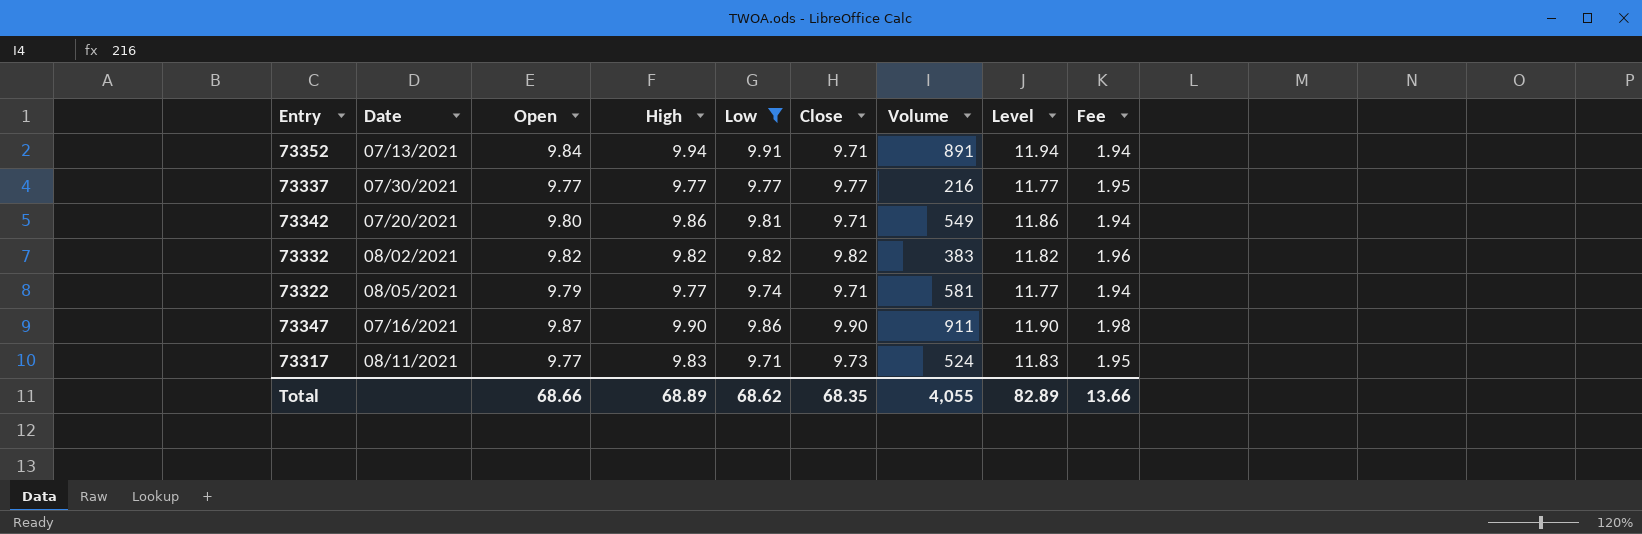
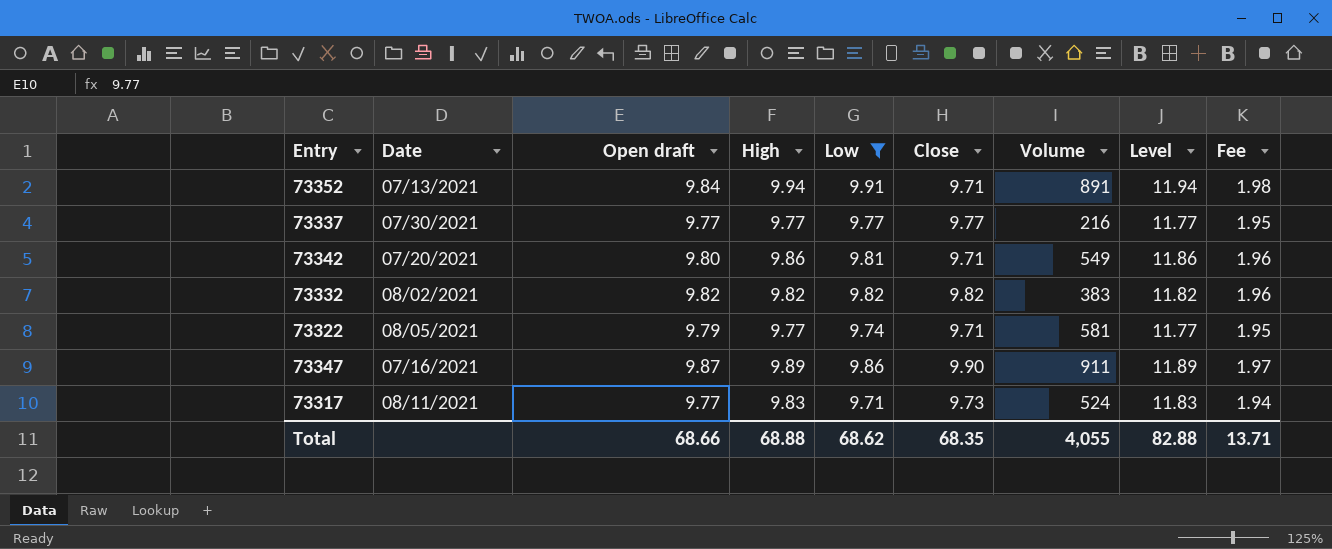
column name: Open -> Open draft
column Fee | formula: [Close] * 0.2 -> [Low] * 0.2
73347 | High: 9.90 -> 9.89
73347 | Level: 11.90 -> 11.89
Total | High: 68.89 -> 68.88
Total | Level: 82.89 -> 82.88
Total | Fee: 13.66 -> 13.71

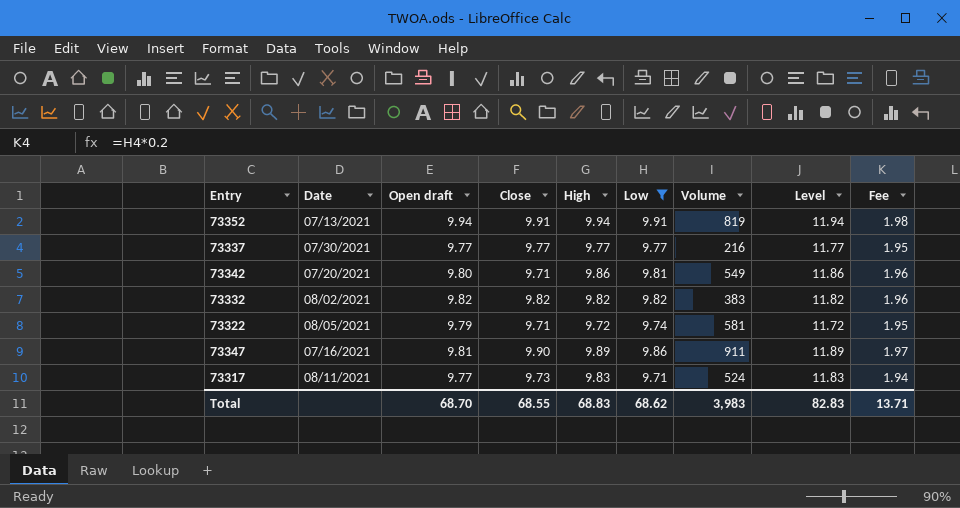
column Close | position: 6 -> 4
73352 | Open draft: 9.84 -> 9.94
73352 | Close: 9.71 -> 9.91
73352 | Volume: 891 -> 819
73322 | High: 9.77 -> 9.72
73322 | Level: 11.77 -> 11.72
73347 | Open draft: 9.87 -> 9.81
Total | Open draft: 68.66 -> 68.70
Total | Close: 68.35 -> 68.55
Total | High: 68.88 -> 68.83
Total | Volume: 4,055 -> 3,983
Total | Level: 82.88 -> 82.83

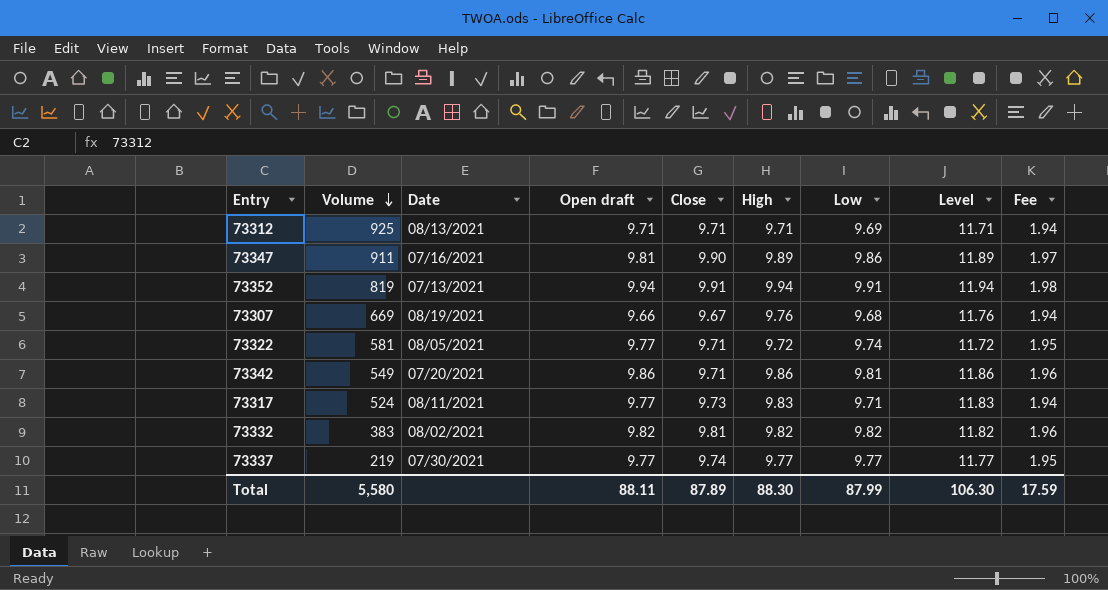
filter: Low >= 9.71 -> none
row order: none -> Volume descending
column Volume | position: 7 -> 2
73322 | Open draft: 9.79 -> 9.77
73342 | Open draft: 9.80 -> 9.86
73332 | Close: 9.82 -> 9.81
73337 | Volume: 216 -> 219
73337 | Close: 9.77 -> 9.74
Total | Volume: 3,983 -> 5,580
Total | Open draft: 68.70 -> 88.11
Total | Close: 68.55 -> 87.89
Total | High: 68.83 -> 88.30
Total | Low: 68.62 -> 87.99
Total | Level: 82.83 -> 106.30
Total | Fee: 13.71 -> 17.59

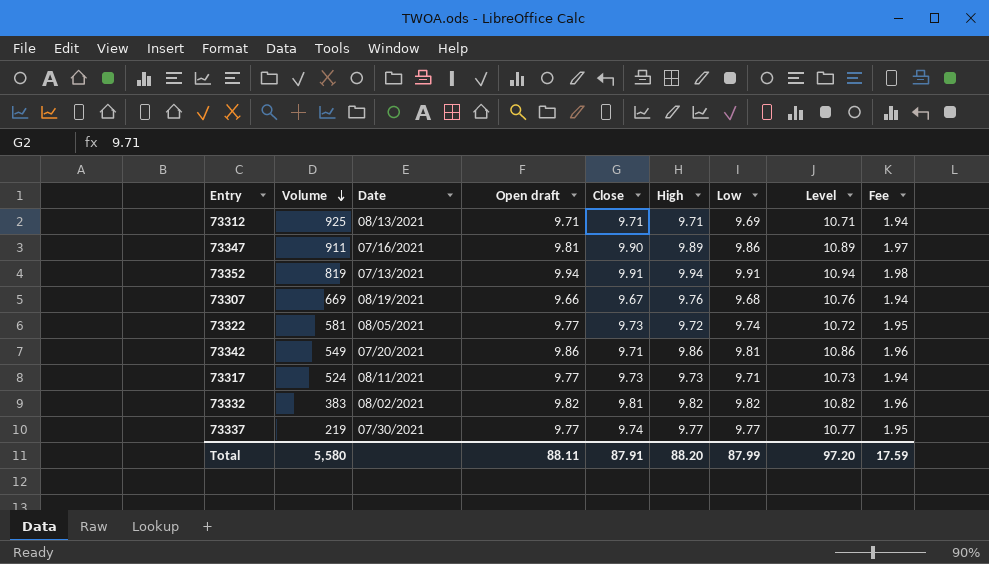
column Level | formula: [High] + 2 -> [High] + 1
73322 | Close: 9.71 -> 9.73
73317 | High: 9.83 -> 9.73
Total | Close: 87.89 -> 87.91
Total | High: 88.30 -> 88.20
Total | Level: 106.30 -> 97.20

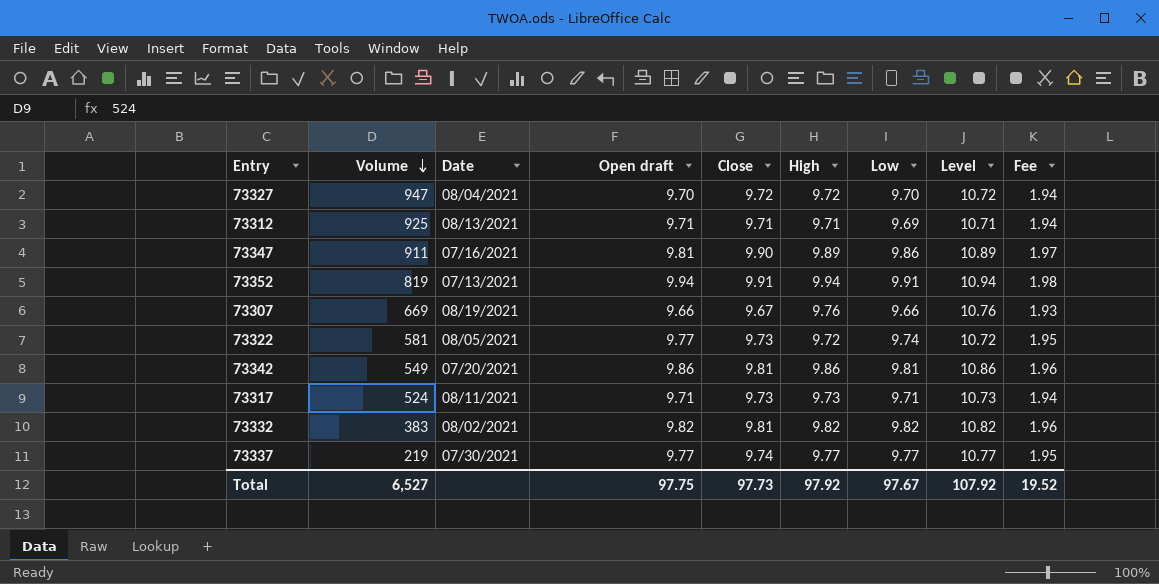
row 73327: none -> 947 | 08/04/2021 | 9.70 | 9.72 | 9.72 | 9.70 | 10.72 | 1.94
73307 | Low: 9.68 -> 9.66
73307 | Fee: 1.94 -> 1.93
73342 | Close: 9.71 -> 9.81
73317 | Open draft: 9.77 -> 9.71
Total | Volume: 5,580 -> 6,527
Total | Open draft: 88.11 -> 97.75
Total | Close: 87.91 -> 97.73
Total | High: 88.20 -> 97.92
Total | Low: 87.99 -> 97.67
Total | Level: 97.20 -> 107.92
Total | Fee: 17.59 -> 19.52

